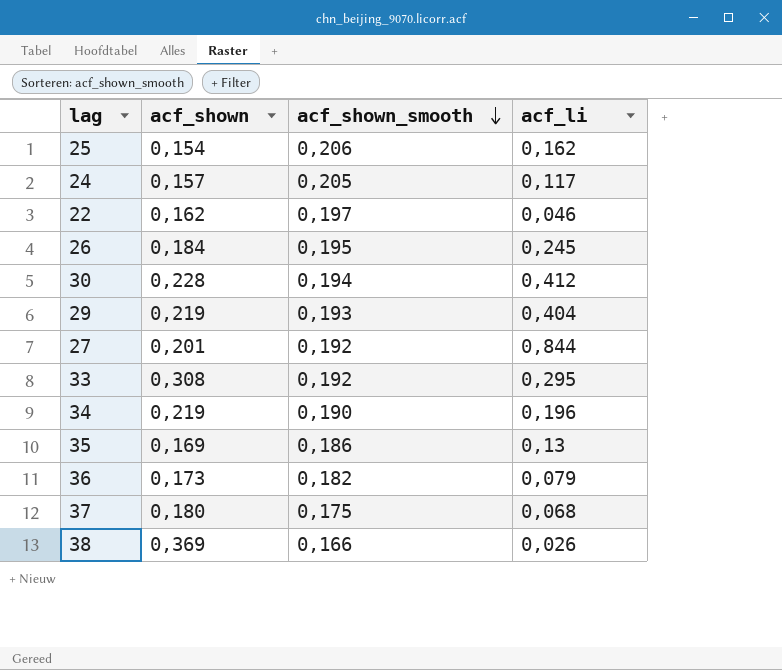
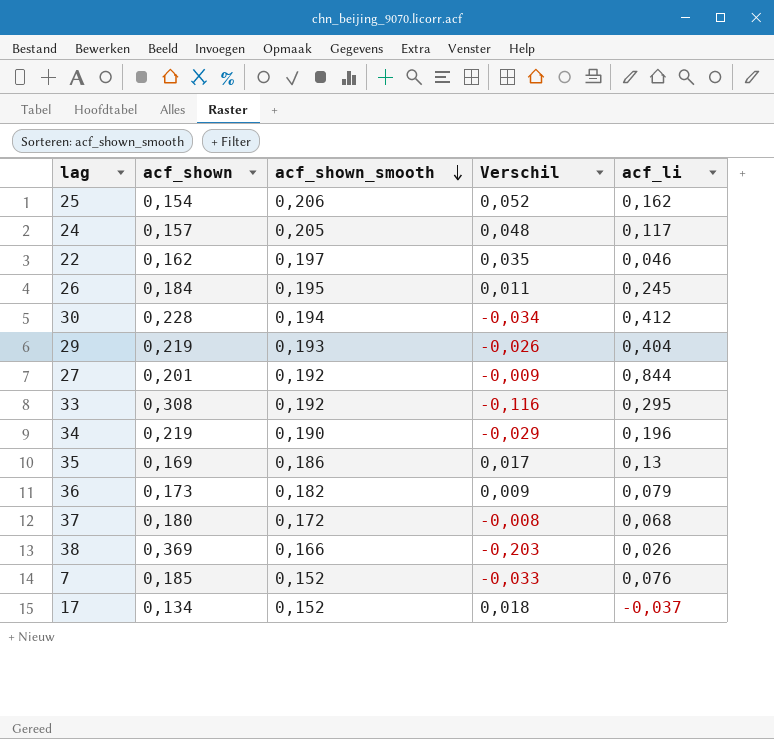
column Verschil | formula: none -> [acf_shown_smooth] - [acf_shown]
37 | acf_shown_smooth: 0,175 -> 0,172
row 7: none -> 0,185 | 0,152 | -0,033 | 0,076
row 17: none -> 0,134 | 0,152 | 0,018 | -0,037

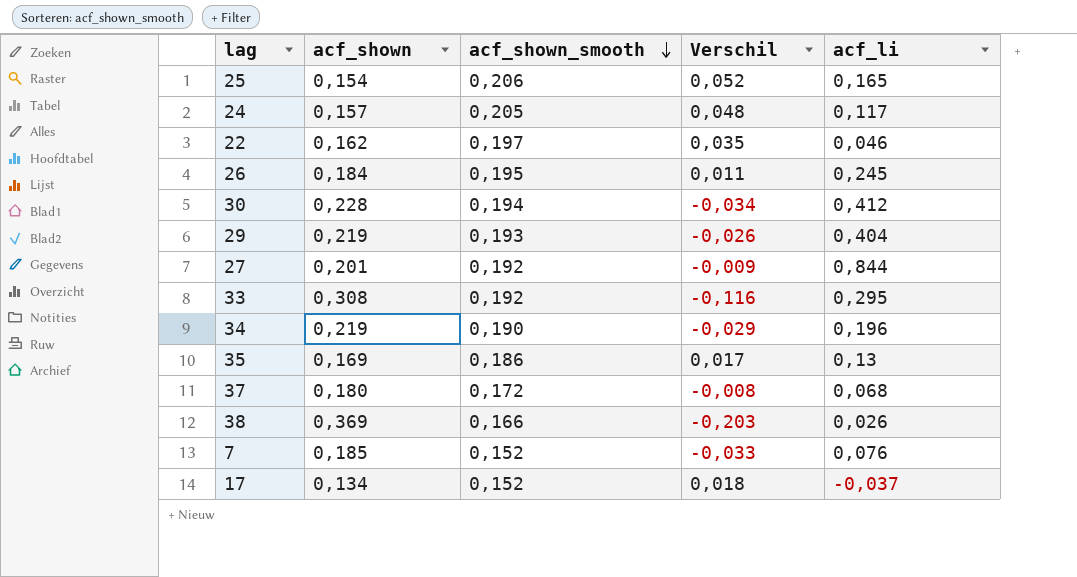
row 36: 0,173 | 0,182 | 0,009 | 0,079 -> none
25 | acf_li: 0,162 -> 0,165

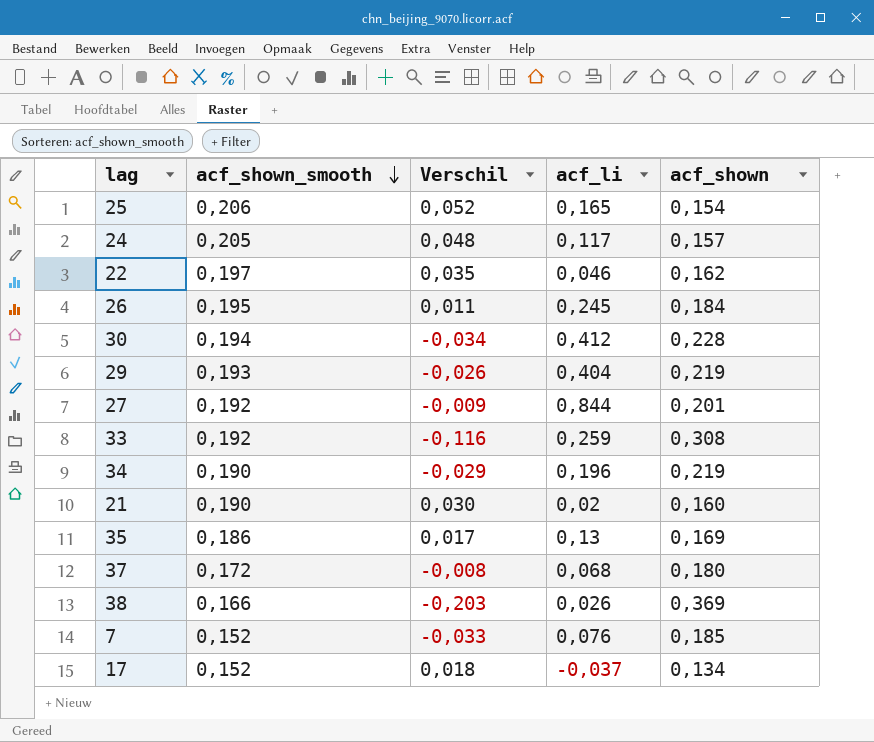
column acf_shown | position: 2 -> 5
33 | acf_li: 0,295 -> 0,259
row 21: none -> 0,190 | 0,030 | 0,02 | 0,160

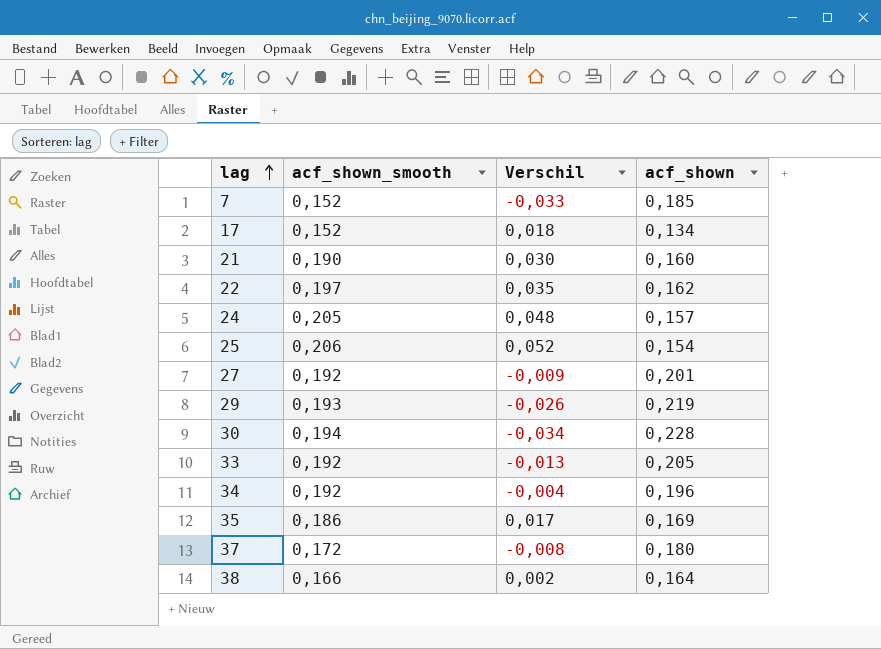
row order: acf_shown_smooth descending -> lag ascending
column acf_li | position: 4 -> none
row 26: 0,195 | 0,011 | 0,245 | 0,184 -> none
33 | Verschil: -0,116 -> -0,013
33 | acf_shown: 0,308 -> 0,205
34 | acf_shown_smooth: 0,190 -> 0,192
34 | Verschil: -0,029 -> -0,004
34 | acf_shown: 0,219 -> 0,196
38 | Verschil: -0,203 -> 0,002
38 | acf_shown: 0,369 -> 0,164

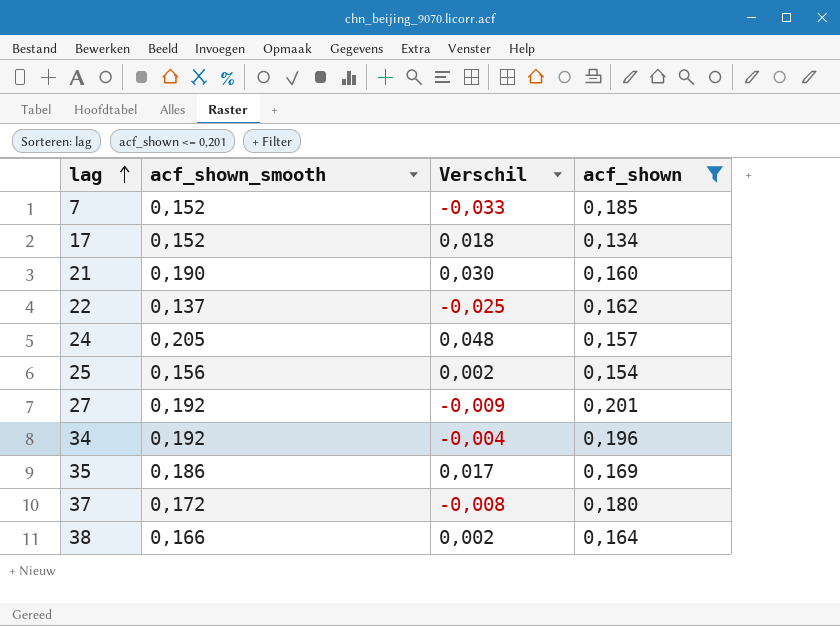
filter: none -> acf_shown <= 0,201
22 | acf_shown_smooth: 0,197 -> 0,137
22 | Verschil: 0,035 -> -0,025
25 | acf_shown_smooth: 0,206 -> 0,156
25 | Verschil: 0,052 -> 0,002

